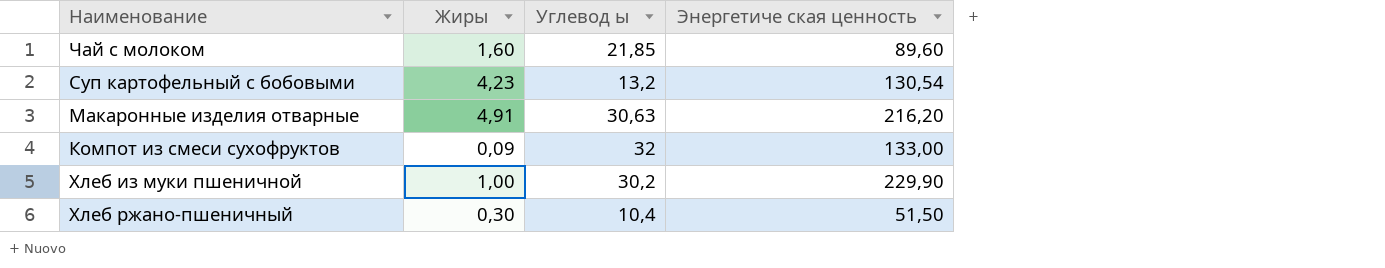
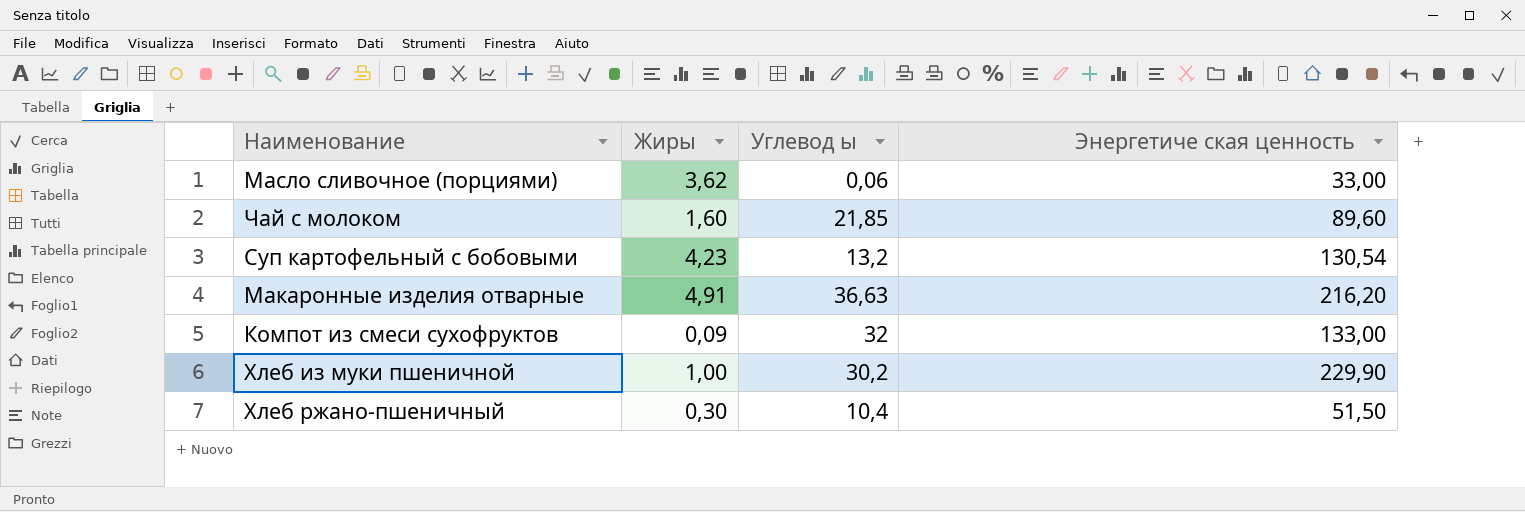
row Масло сливочное (порциями): none -> 3,62 | 0,06 | 33,00
Макаронные изделия отварные | Углевод ы: 30,63 -> 36,63

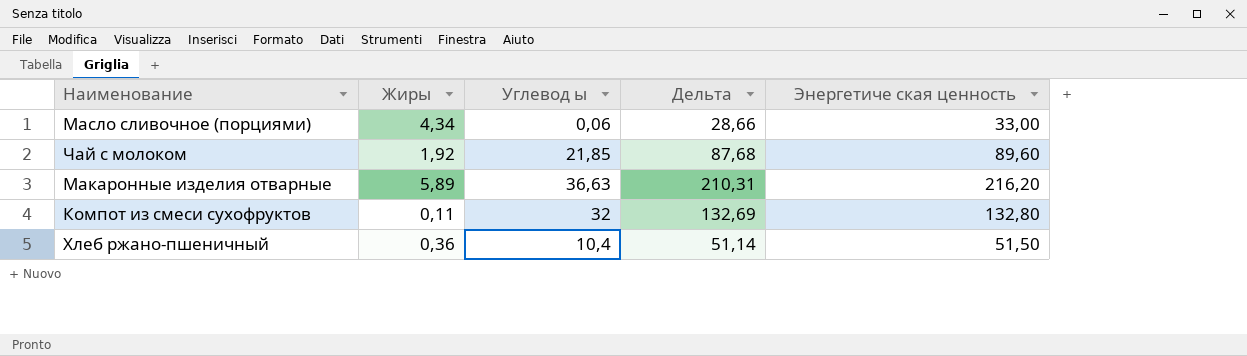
column Дельта | formula: none -> [Энергетиче ская ценность] - [Жиры]
row Суп картофельный с бобовыми: 4,23 | 13,2 | 130,54 -> none
row Хлеб из муки пшеничной: 1,00 | 30,2 | 229,90 -> none
Масло сливочное (порциями) | Жиры: 3,62 -> 4,34
Чай с молоком | Жиры: 1,60 -> 1,92
Макаронные изделия отварные | Жиры: 4,91 -> 5,89
Компот из смеси сухофруктов | Жиры: 0,09 -> 0,11
Компот из смеси сухофруктов | Энергетиче ская ценность: 133,00 -> 132,80
Хлеб ржано-пшеничный | Жиры: 0,30 -> 0,36

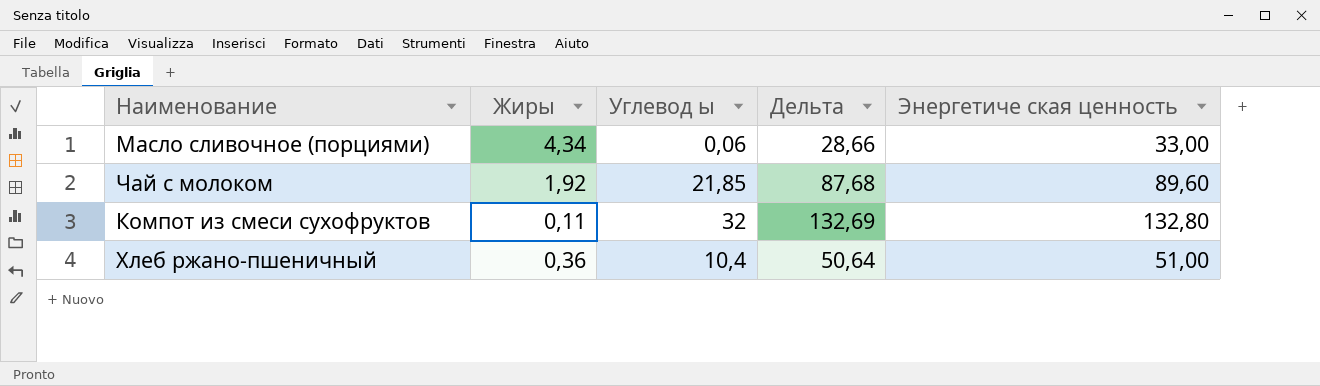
row Макаронные изделия отварные: 5,89 | 36,63 | 210,31 | 216,20 -> none
Хлеб ржано-пшеничный | Дельта: 51,14 -> 50,64
Хлеб ржано-пшеничный | Энергетиче ская ценность: 51,50 -> 51,00

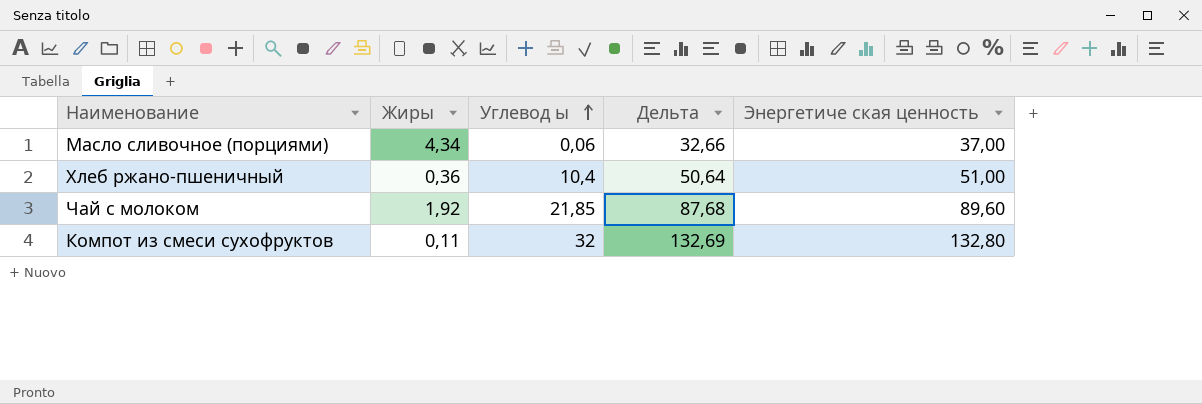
row order: none -> Углевод ы ascending
Масло сливочное (порциями) | Дельта: 28,66 -> 32,66
Масло сливочное (порциями) | Энергетиче ская ценность: 33,00 -> 37,00

